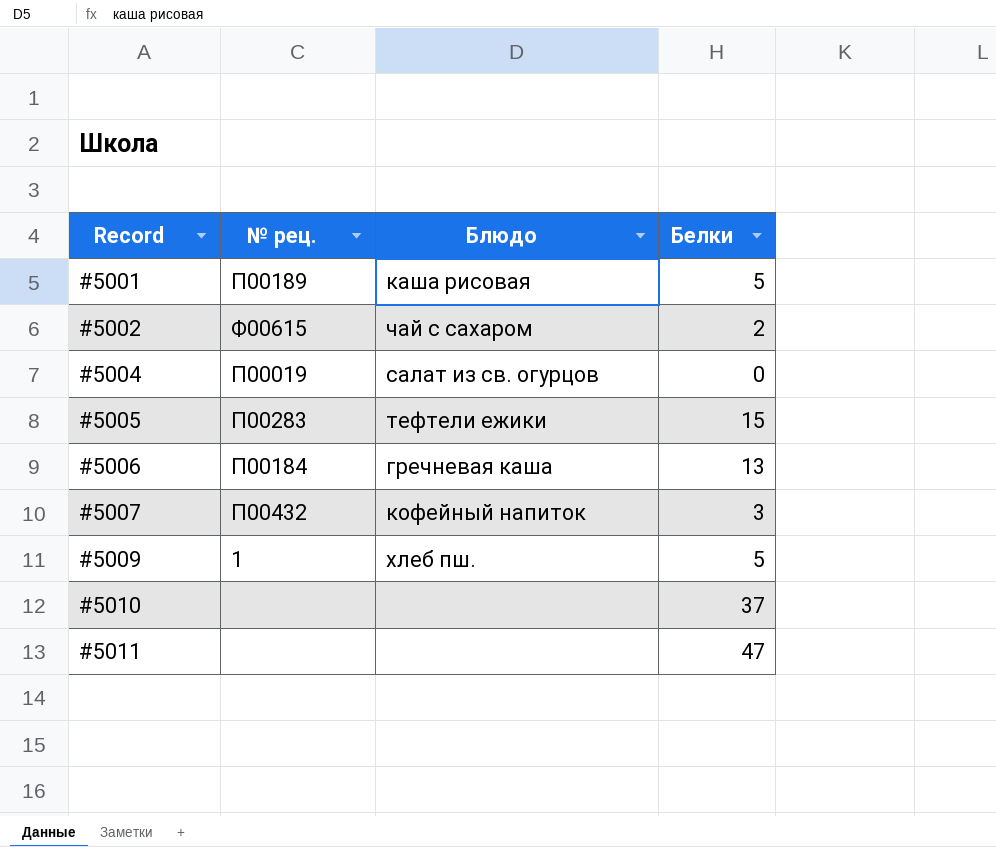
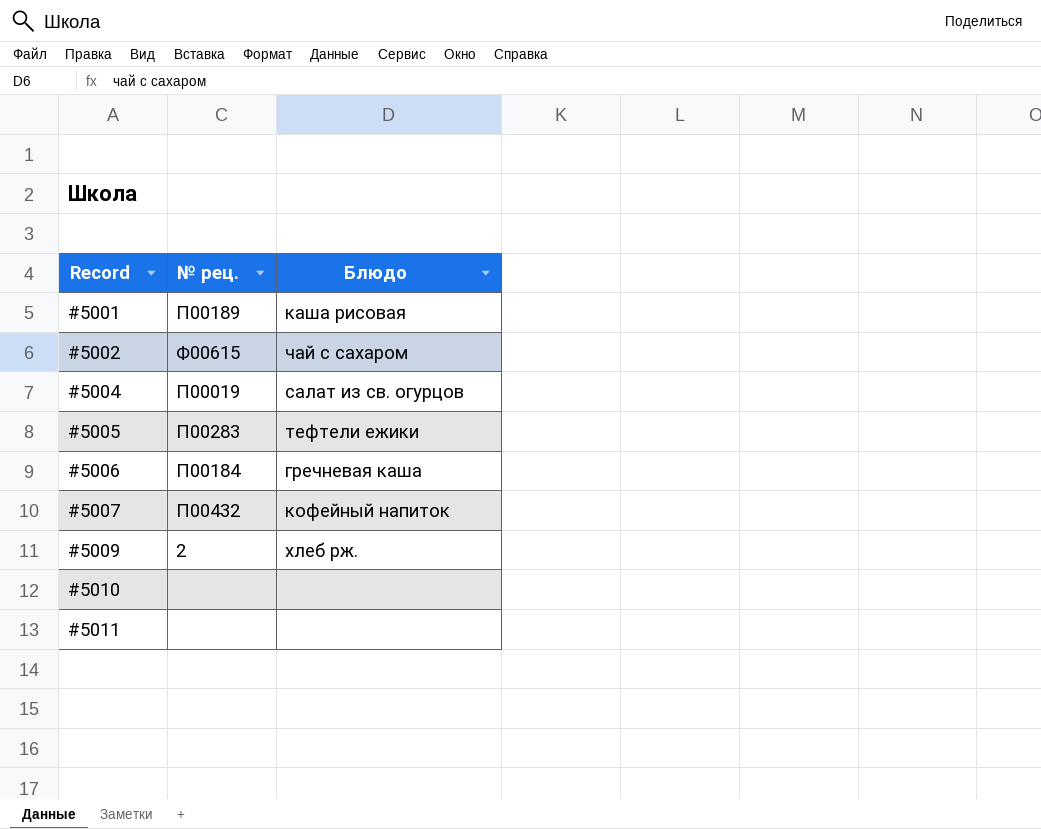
column Белки | position: 4 -> none
#5009 | № рец.: 1 -> 2
#5009 | Блюдо: хлеб пш. -> хлеб рж.

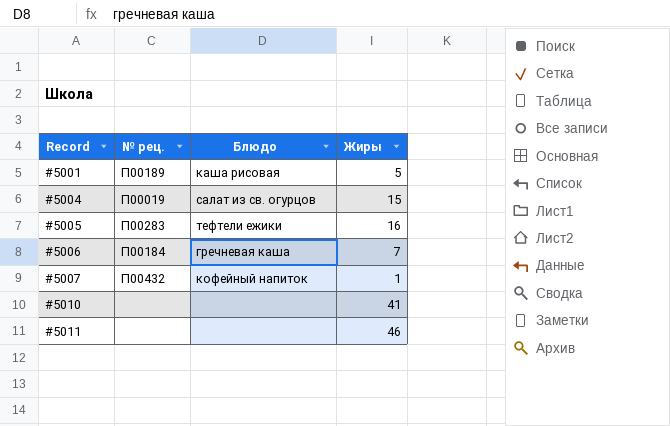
column Жиры | position: none -> 4
row #5002: Ф00615 | чай с сахаром -> none
row #5009: 2 | хлеб рж. -> none

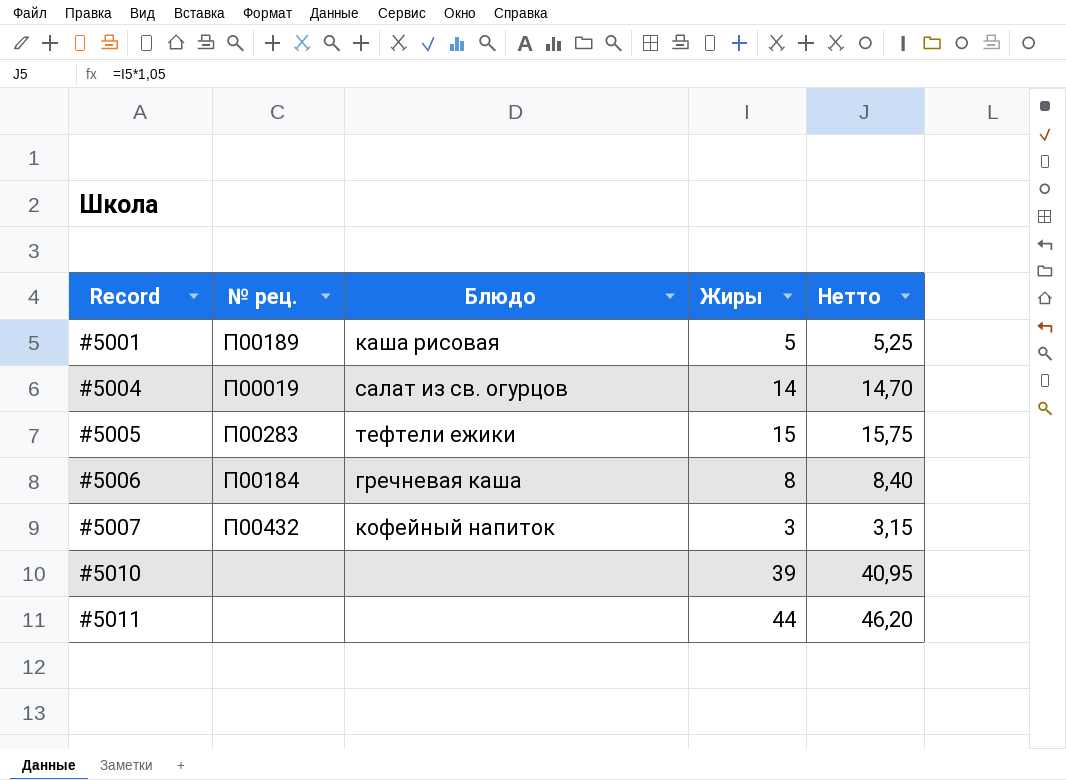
column Нетто | formula: none -> [Жиры] * 1,05
#5004 | Жиры: 15 -> 14
#5005 | Жиры: 16 -> 15
#5006 | Жиры: 7 -> 8
#5007 | Жиры: 1 -> 3
#5010 | Жиры: 41 -> 39
#5011 | Жиры: 46 -> 44

